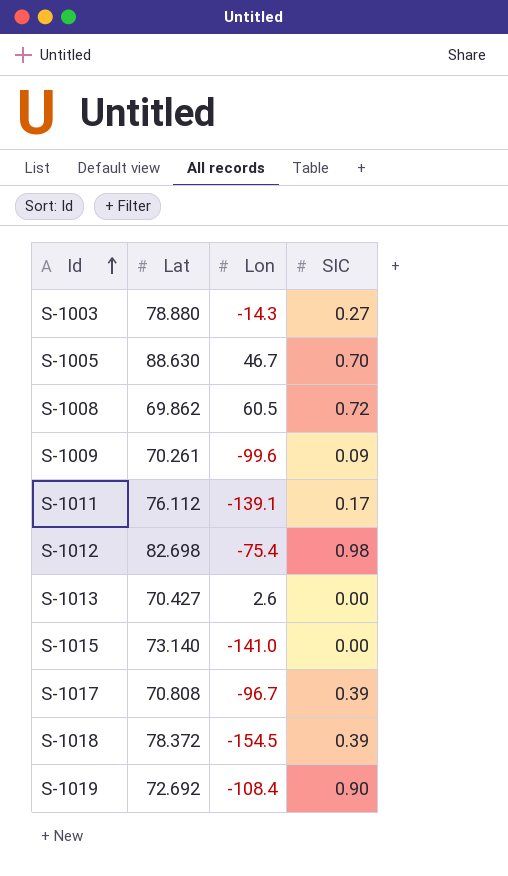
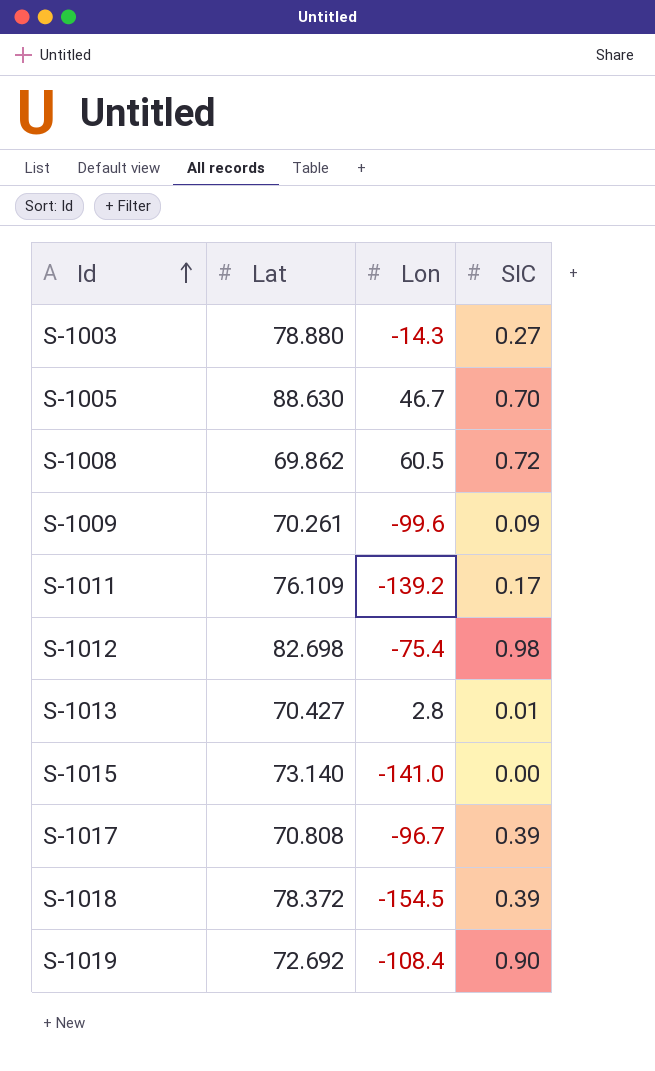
S-1011 | Lat: 76.112 -> 76.109
S-1011 | Lon: -139.1 -> -139.2
S-1013 | Lon: 2.6 -> 2.8
S-1013 | SIC: 0.00 -> 0.01

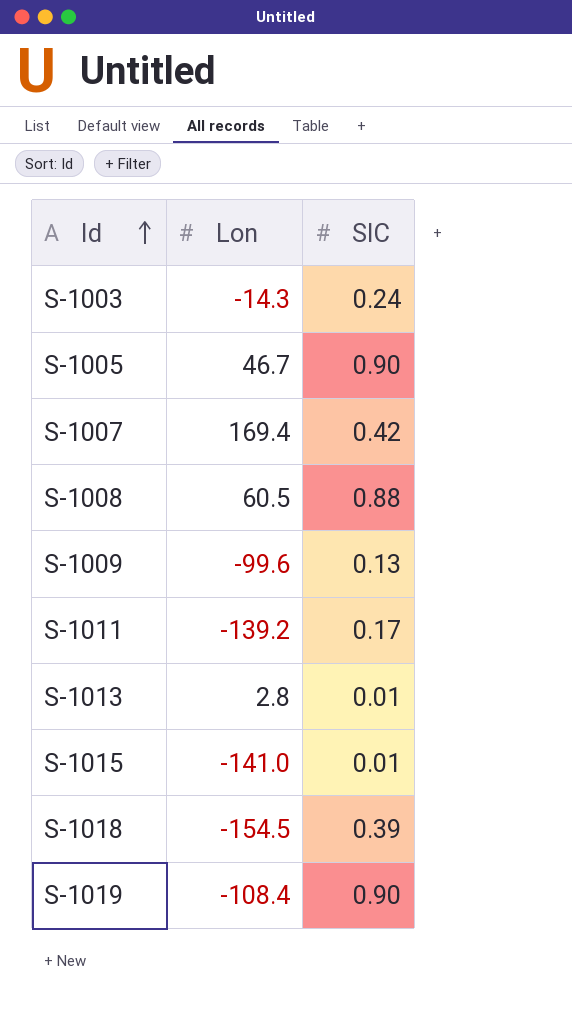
column Lat | position: 2 -> none
row S-1012: 82.698 | -75.4 | 0.98 -> none
row S-1017: 70.808 | -96.7 | 0.39 -> none
S-1003 | SIC: 0.27 -> 0.24
S-1005 | SIC: 0.70 -> 0.90
row S-1007: none -> 169.4 | 0.42
S-1008 | SIC: 0.72 -> 0.88
S-1009 | SIC: 0.09 -> 0.13
S-1015 | SIC: 0.00 -> 0.01

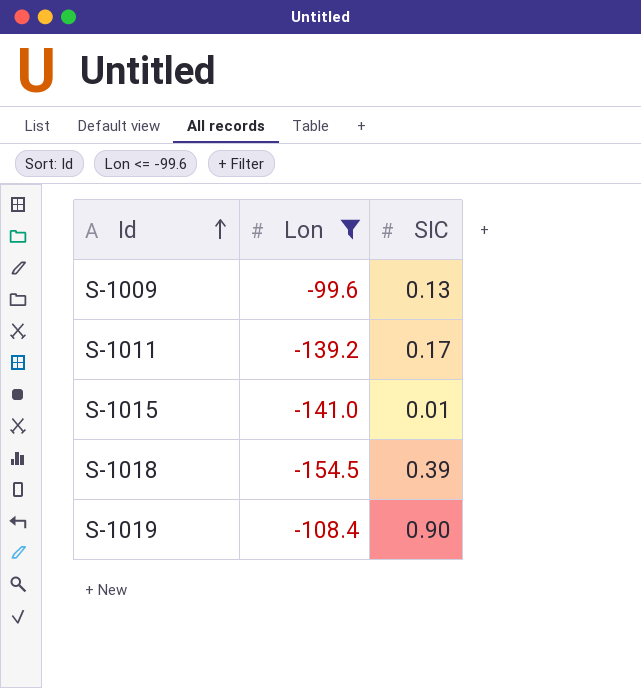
filter: none -> Lon <= -99.6

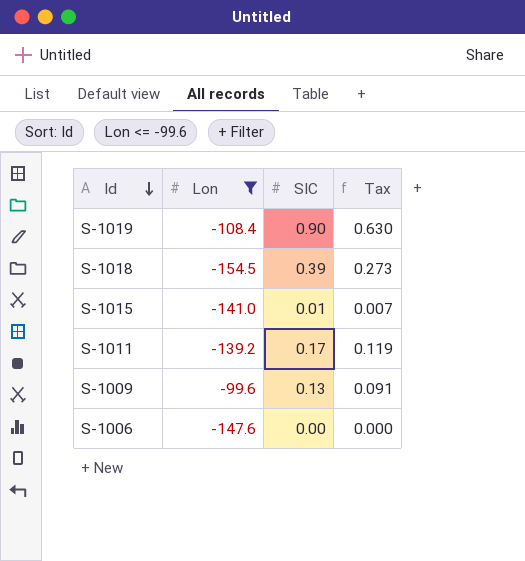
row order: Id ascending -> Id descending
column Tax | formula: none -> [SIC] * 0.7
row S-1006: none -> -147.6 | 0.00 | 0.000

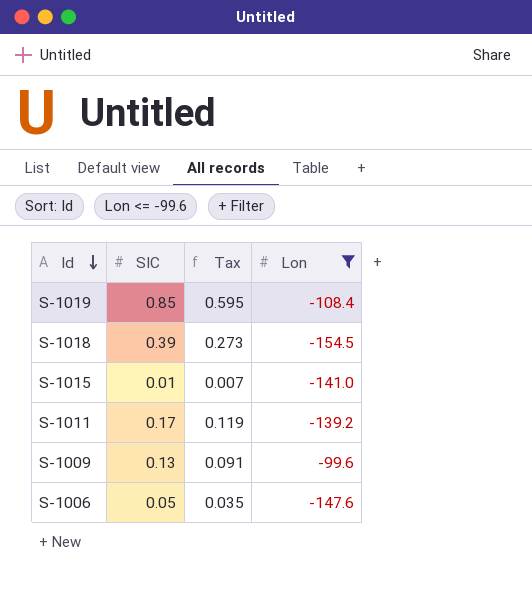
column Lon | position: 2 -> 4
S-1019 | SIC: 0.90 -> 0.85
S-1019 | Tax: 0.630 -> 0.595
S-1006 | SIC: 0.00 -> 0.05
S-1006 | Tax: 0.000 -> 0.035

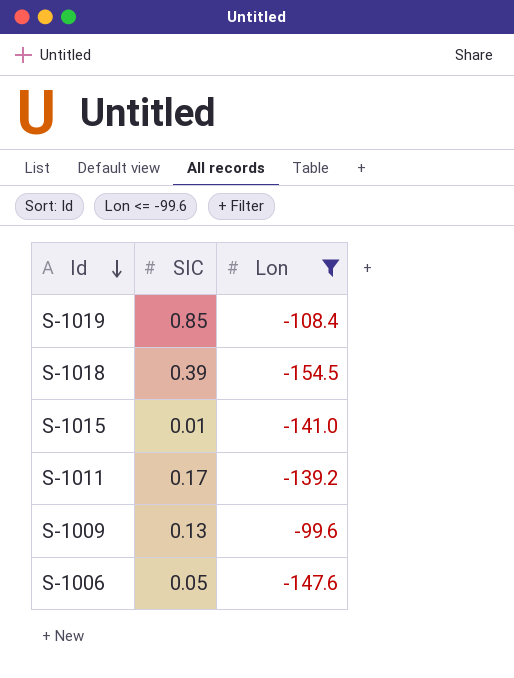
column Tax | formula: [SIC] * 0.7 -> none

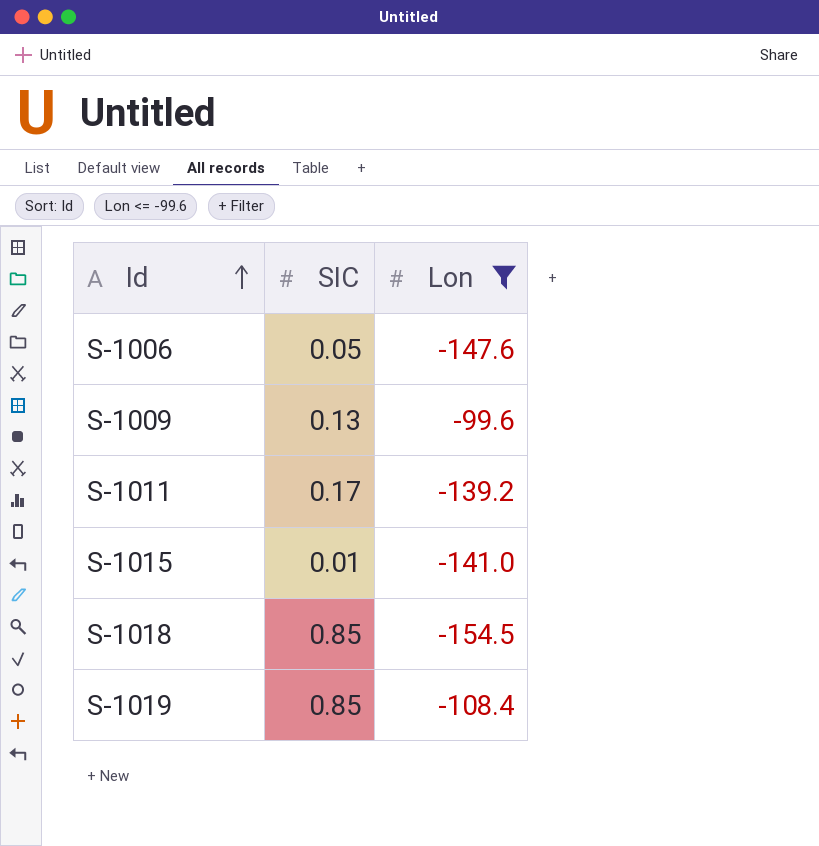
row order: Id descending -> Id ascending
S-1018 | SIC: 0.39 -> 0.85

